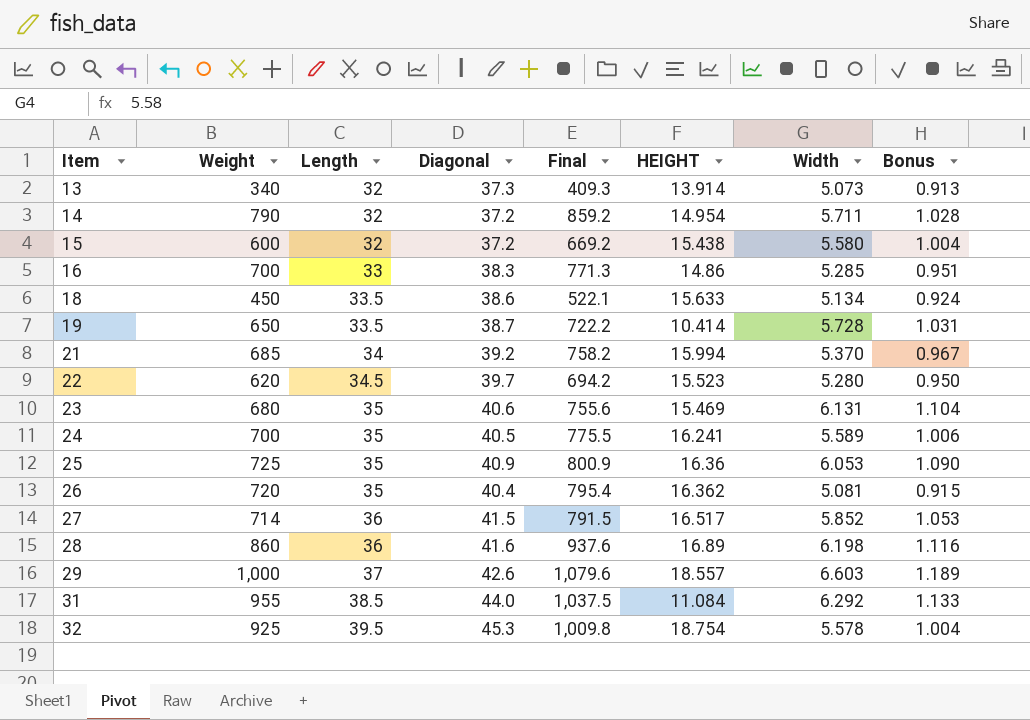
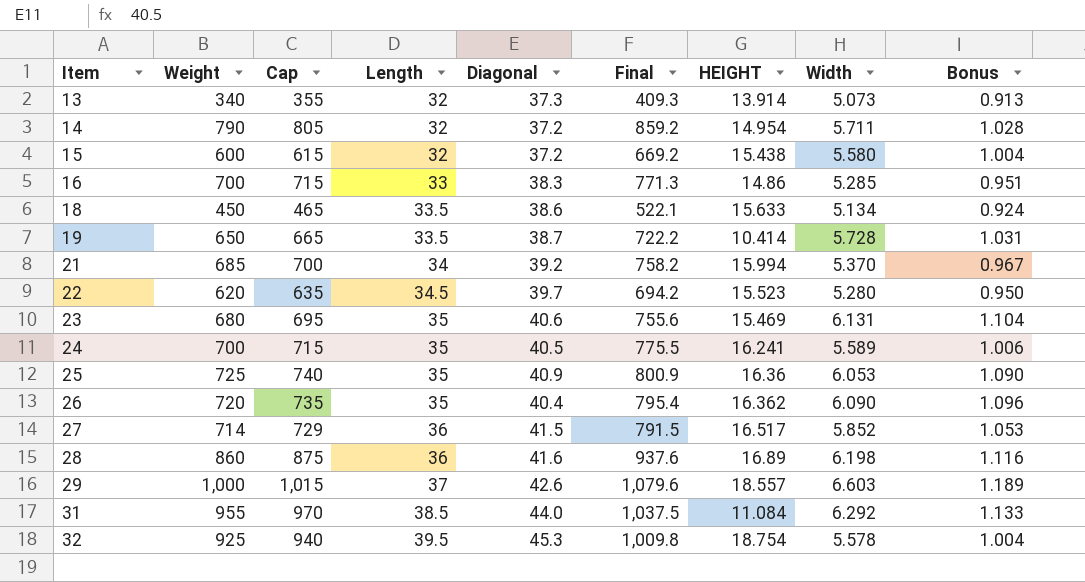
column Cap | formula: none -> [Weight] + 15
26 | Width: 5.081 -> 6.090
26 | Bonus: 0.915 -> 1.096

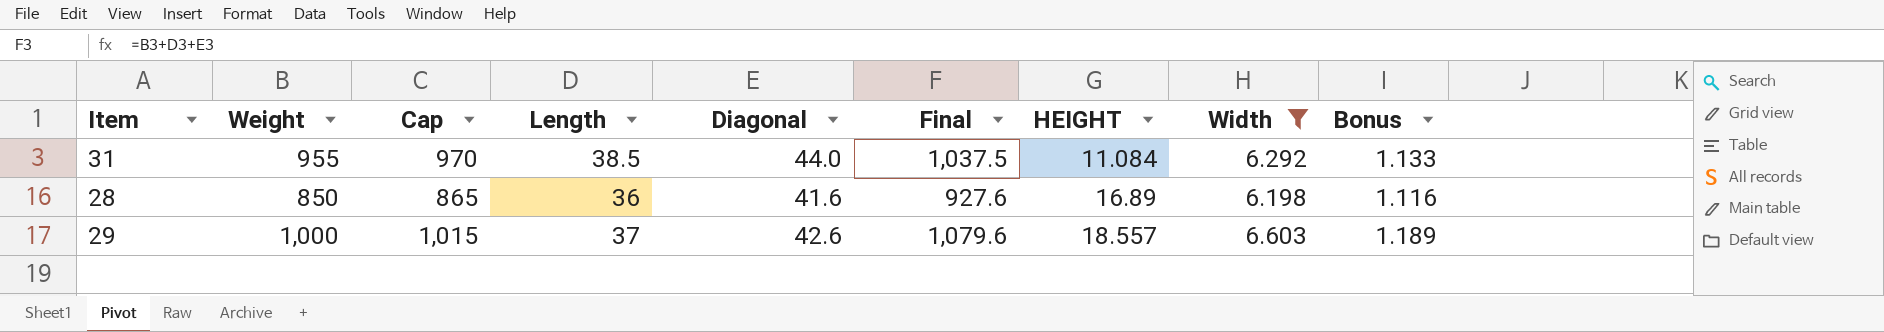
filter: none -> Width >= 6.198
row order: Item ascending -> HEIGHT ascending
28 | Weight: 860 -> 850
28 | Cap: 875 -> 865
28 | Final: 937.6 -> 927.6

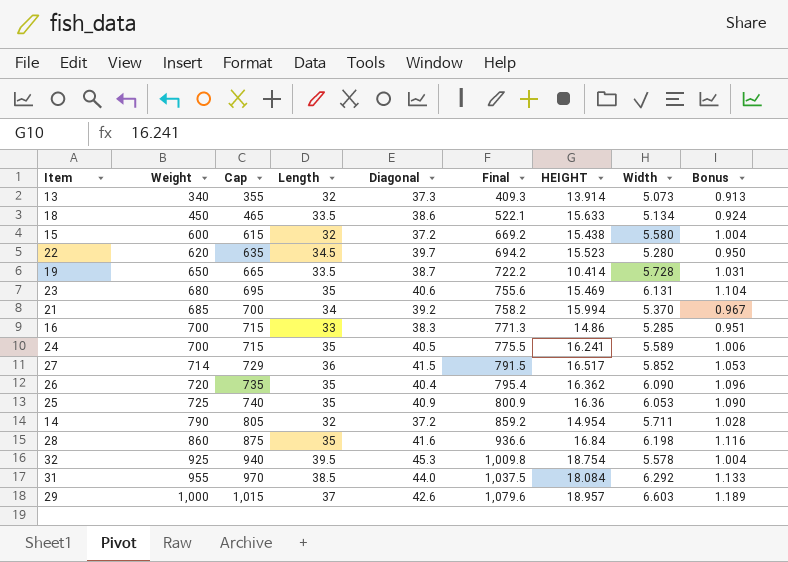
filter: Width >= 6.198 -> none
row order: HEIGHT ascending -> Weight ascending
28 | Weight: 850 -> 860
28 | Cap: 865 -> 875
28 | Length: 36 -> 35
28 | Final: 927.6 -> 936.6
28 | HEIGHT: 16.89 -> 16.84
31 | HEIGHT: 11.084 -> 18.084
29 | HEIGHT: 18.557 -> 18.957

